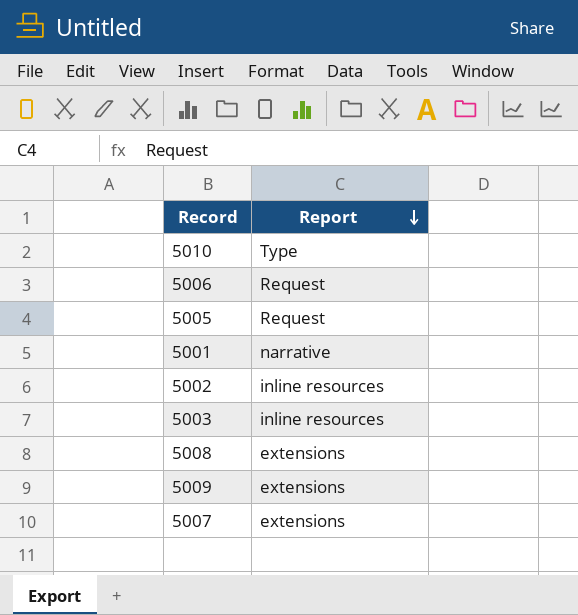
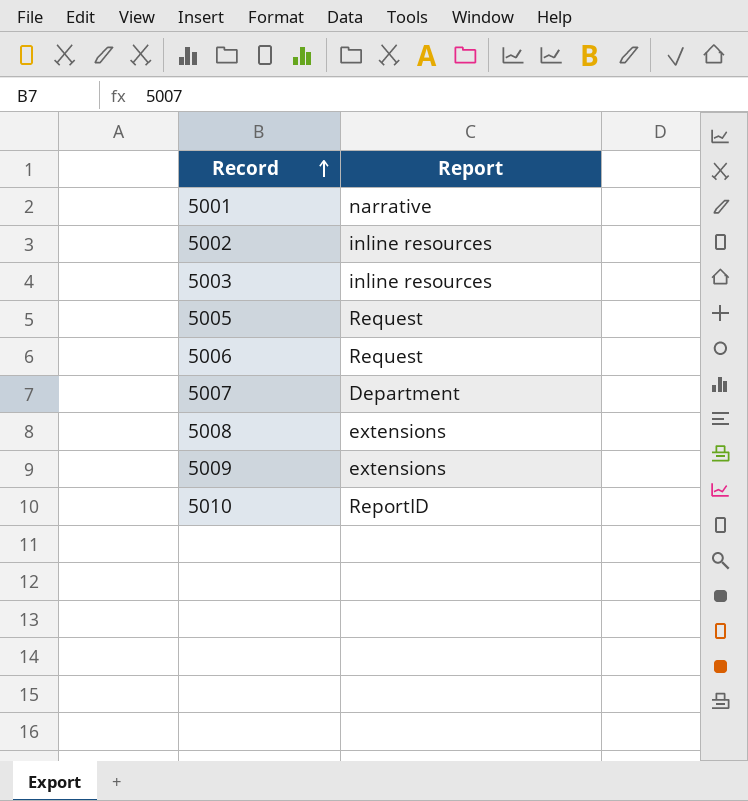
row order: Report descending -> Record ascending
5007 | Report: extensions -> Department
5010 | Report: Type -> ReportID

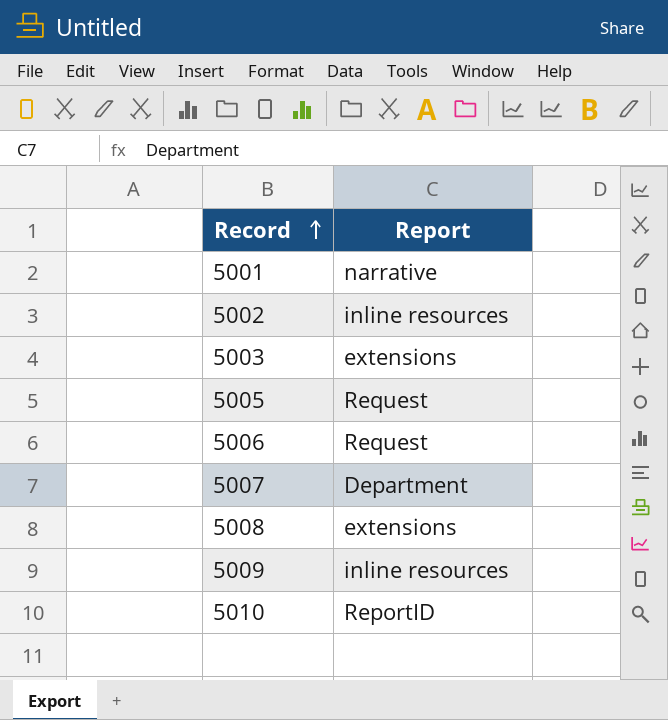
5003 | Report: inline resources -> extensions
5009 | Report: extensions -> inline resources

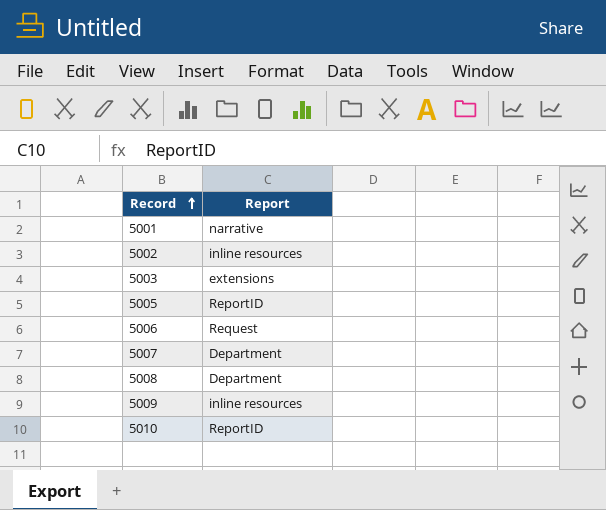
5005 | Report: Request -> ReportID
5008 | Report: extensions -> Department

